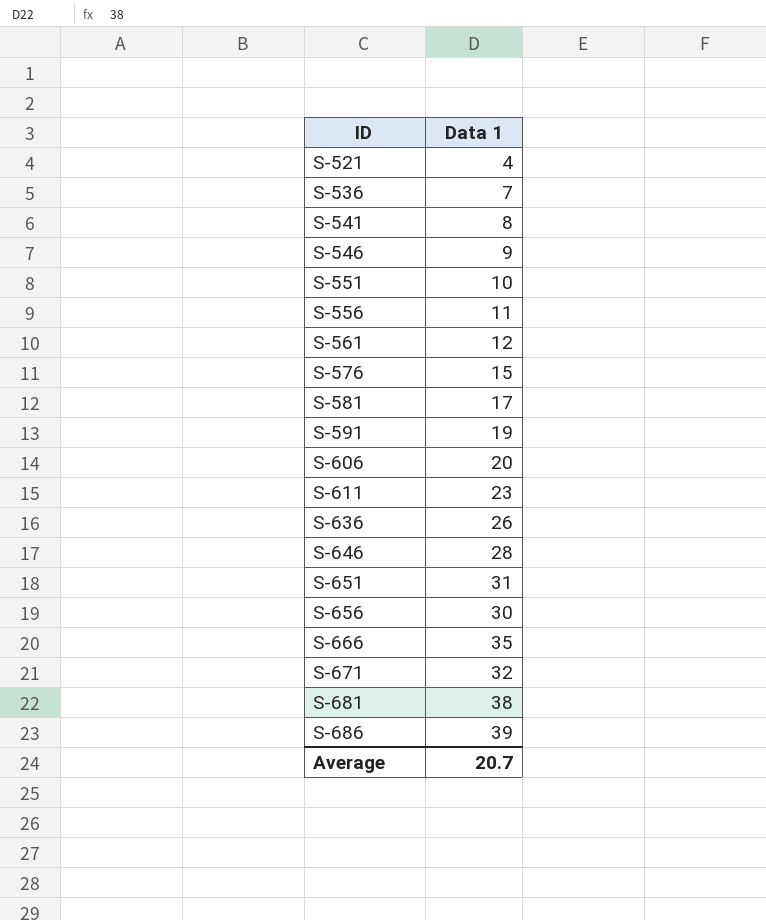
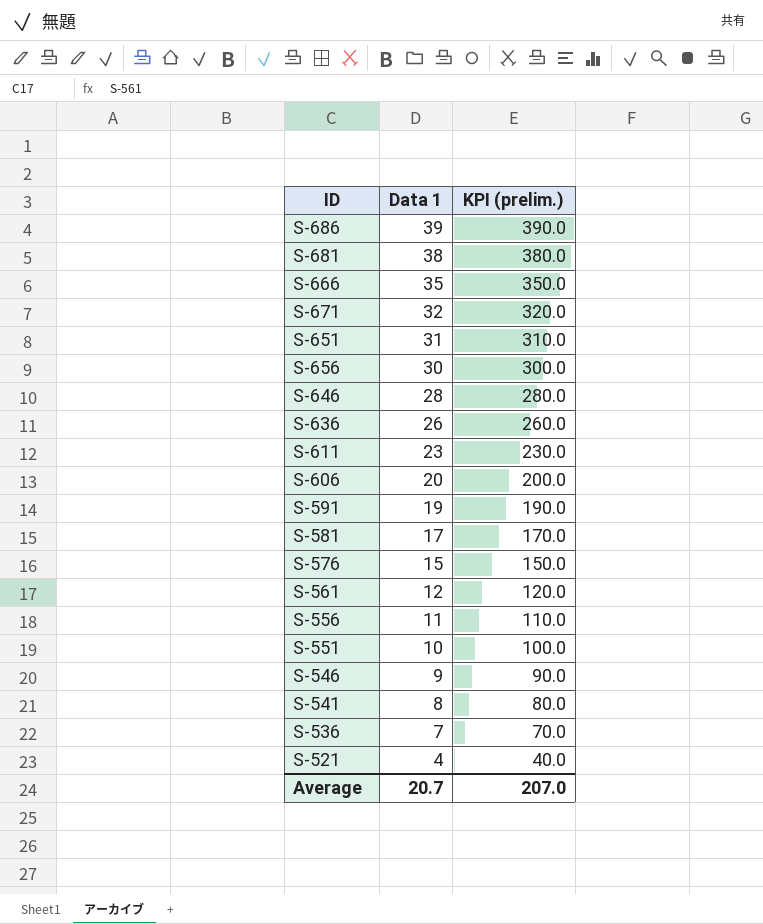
row order: ID ascending -> Data 1 descending
column KPI (prelim.) | formula: none -> [Data 1] * 10

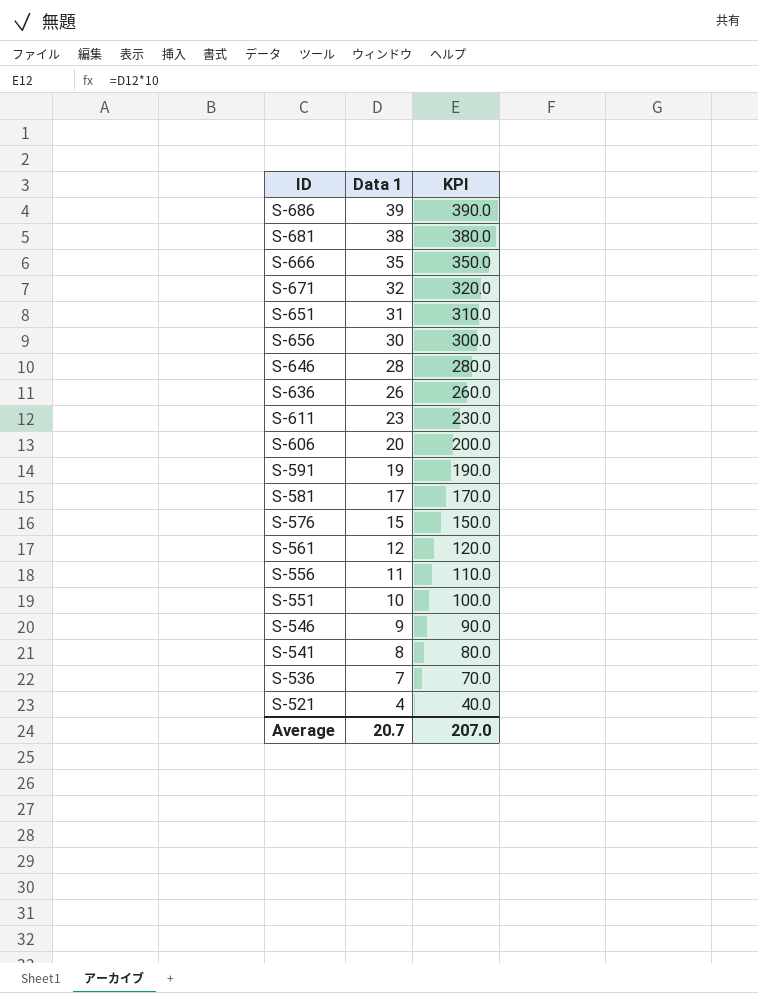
column name: KPI (prelim.) -> KPI

